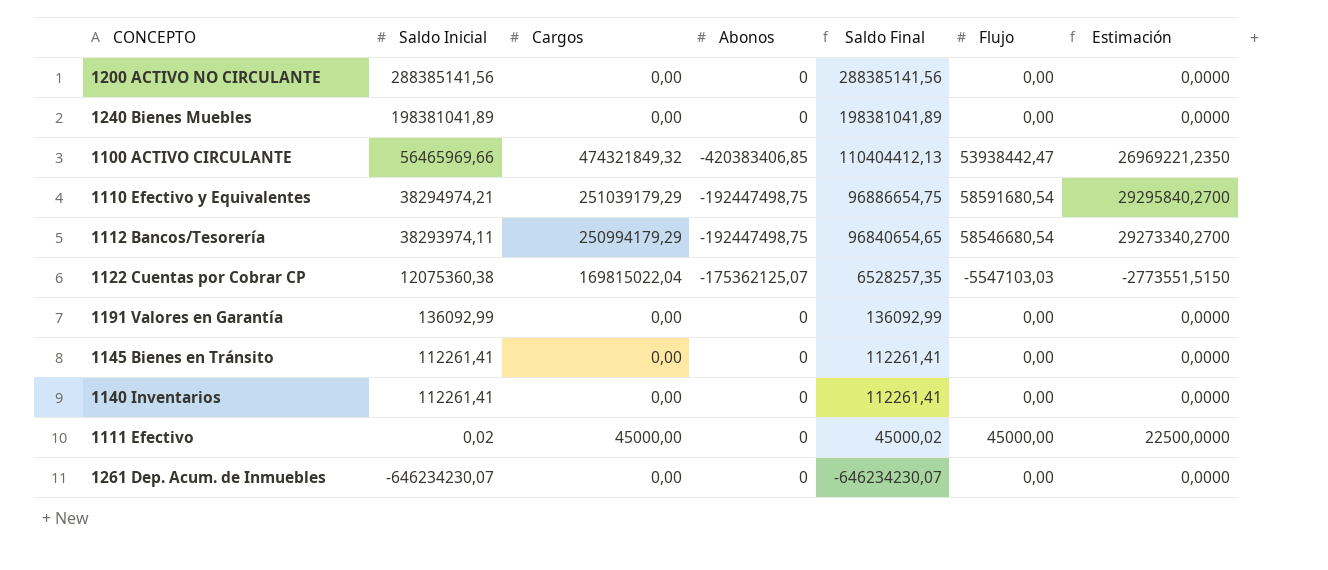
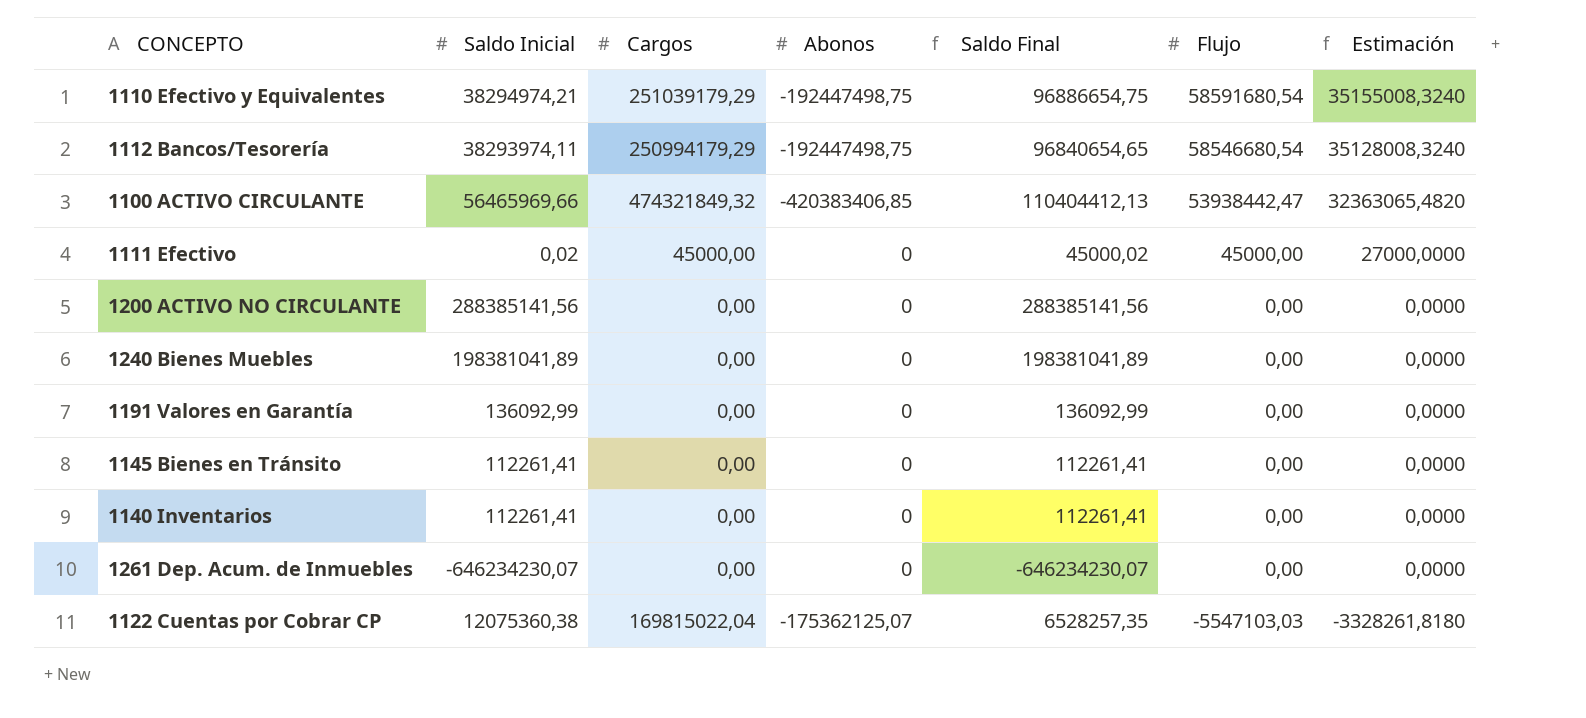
row order: Saldo Inicial descending -> Flujo descending
column Estimación | formula: [Flujo] * 0,5 -> [Flujo] * 0,6

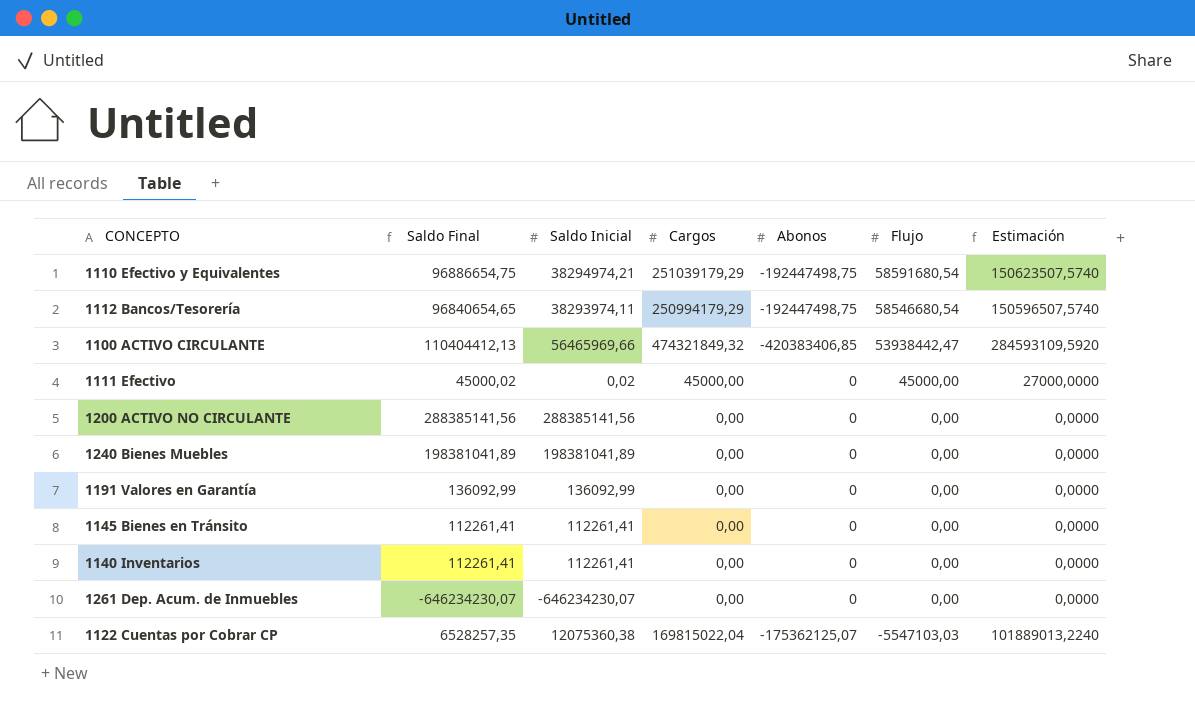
column Saldo Final | position: 5 -> 2
column Estimación | formula: [Flujo] * 0,6 -> [Cargos] * 0,6

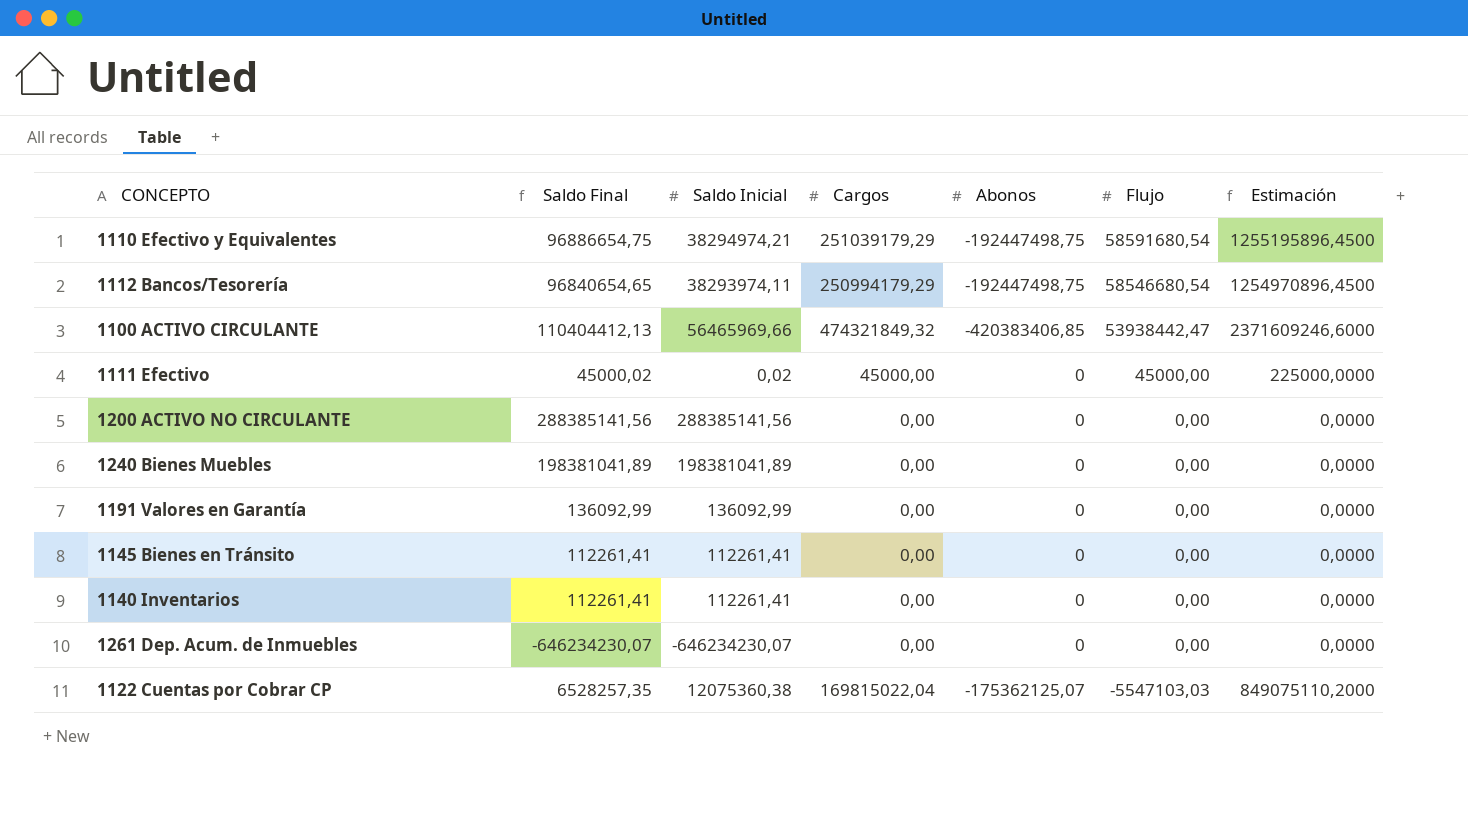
column Estimación | formula: [Cargos] * 0,6 -> [Cargos] * 5

